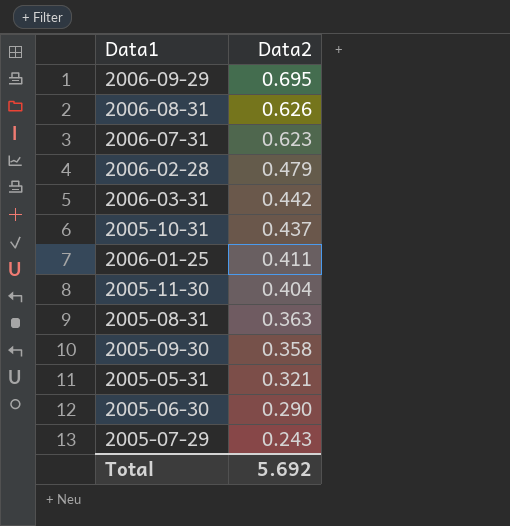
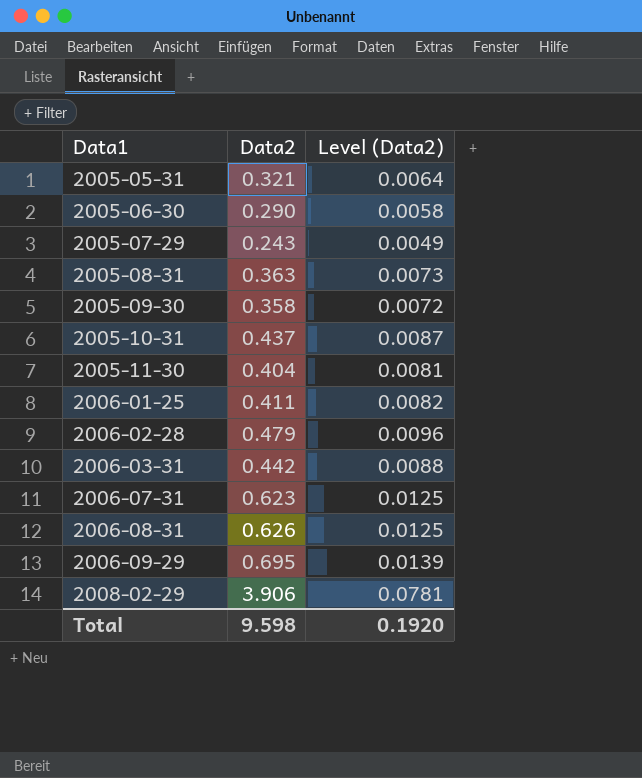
row order: Data2 descending -> Data1 ascending
column Level (Data2) | formula: none -> [Data2] * 0.02
row 2008-02-29: none -> 3.906 | 0.0781
Total | Data2: 5.692 -> 9.598

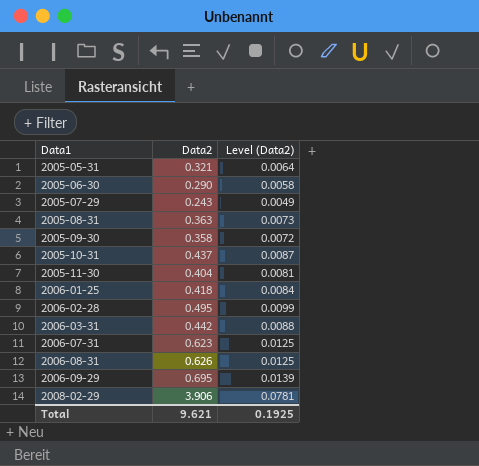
2006-01-25 | Data2: 0.411 -> 0.418
2006-01-25 | Level (Data2): 0.0082 -> 0.0084
2006-02-28 | Data2: 0.479 -> 0.495
2006-02-28 | Level (Data2): 0.0096 -> 0.0099
Total | Data2: 9.598 -> 9.621
Total | Level (Data2): 0.1920 -> 0.1925

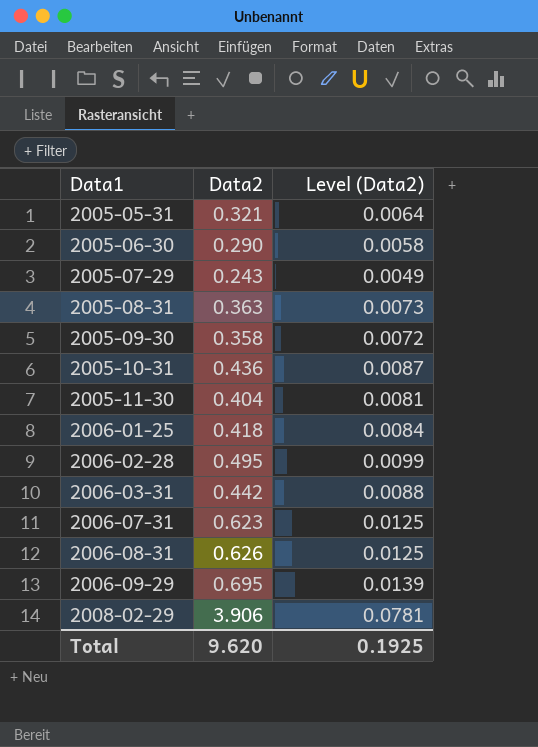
2005-10-31 | Data2: 0.437 -> 0.436
Total | Data2: 9.621 -> 9.620

